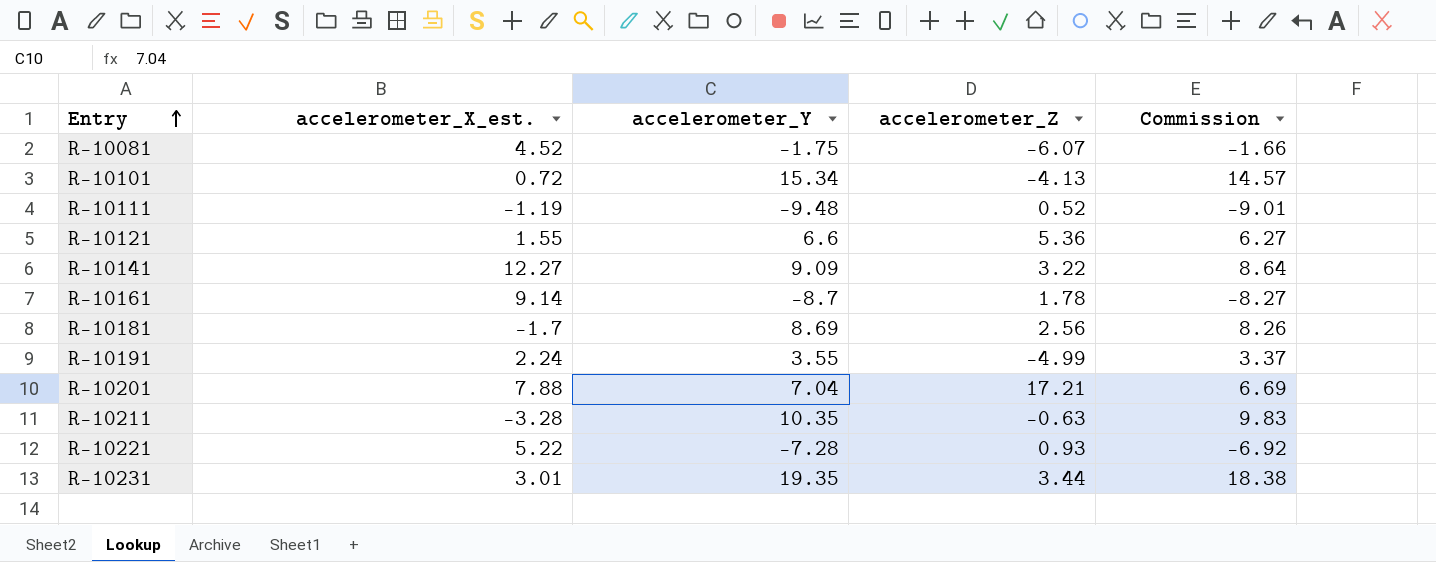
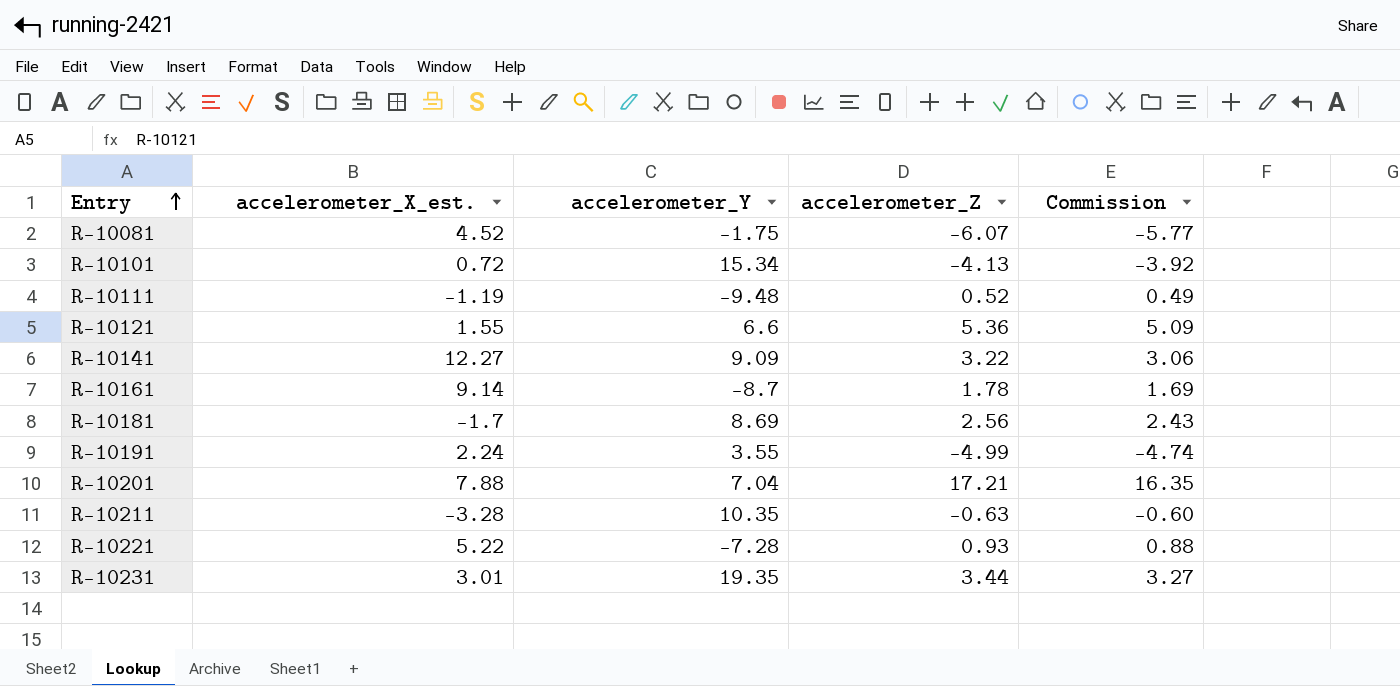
column Commission | formula: [accelerometer_Y] * 0.95 -> [accelerometer_Z] * 0.95

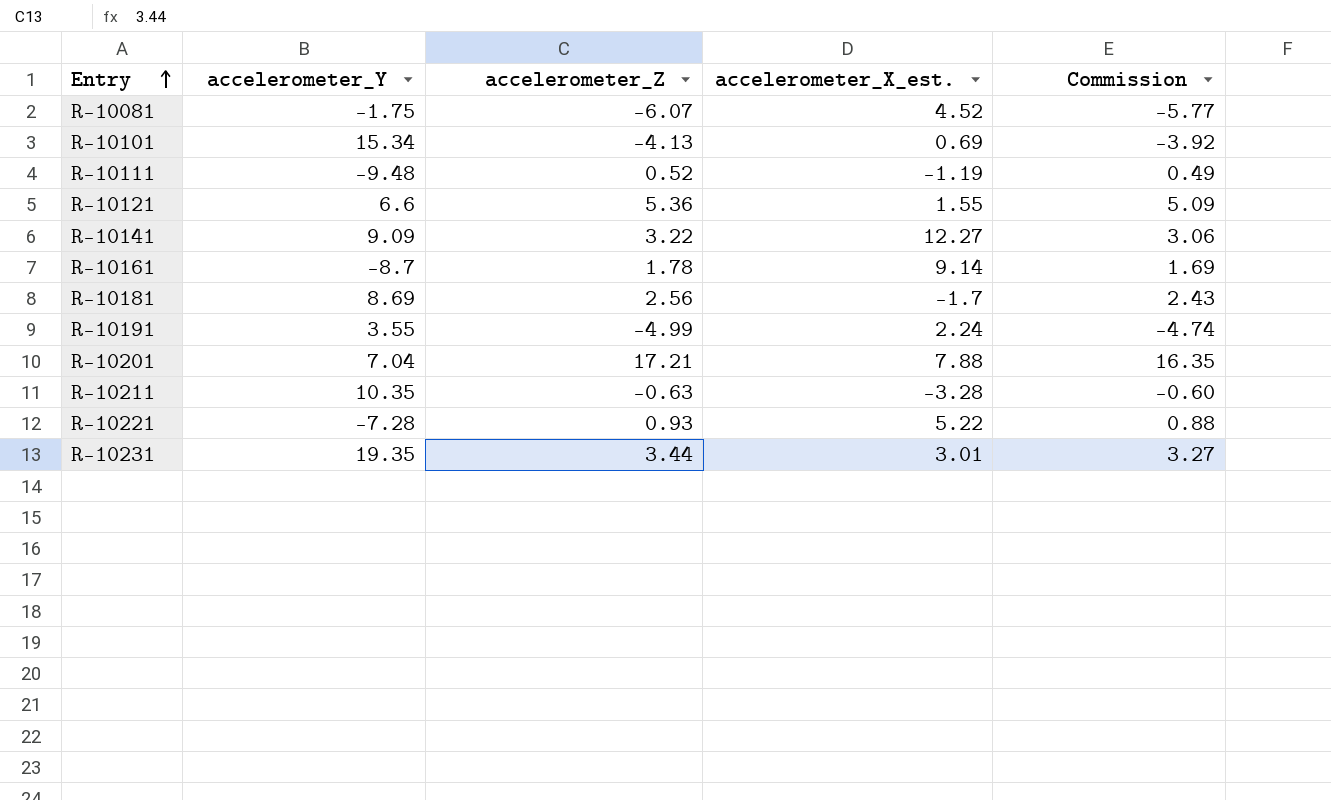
column accelerometer_X_est. | position: 2 -> 4
R-10101 | accelerometer_X_est.: 0.72 -> 0.69

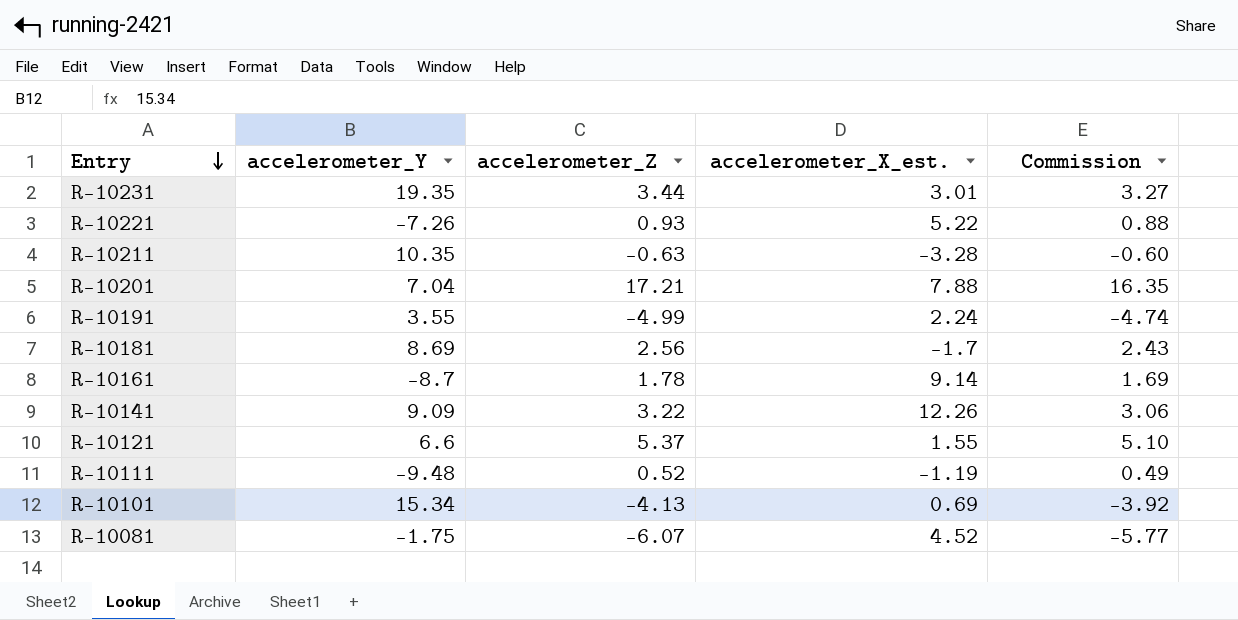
row order: Entry ascending -> Entry descending
R-10221 | accelerometer_Y: -7.28 -> -7.26
R-10141 | accelerometer_X_est.: 12.27 -> 12.26
R-10121 | accelerometer_Z: 5.36 -> 5.37
R-10121 | Commission: 5.09 -> 5.10

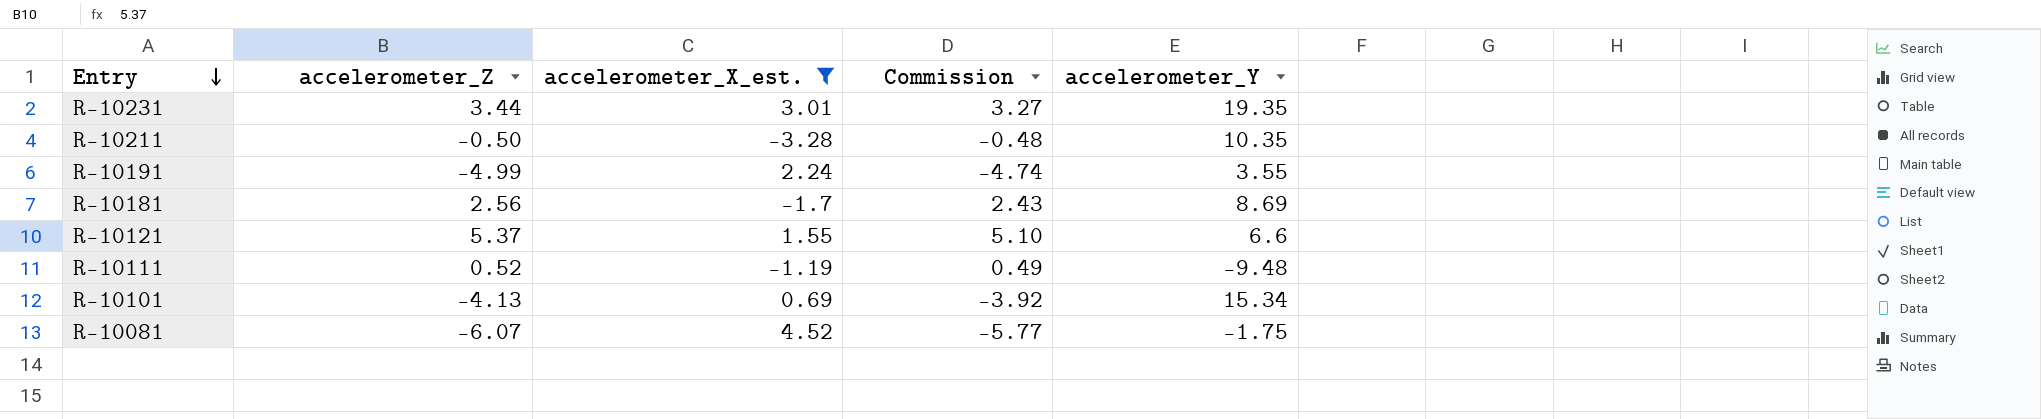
filter: none -> accelerometer_X_est. <= 4.52
column accelerometer_Y | position: 2 -> 5
R-10211 | accelerometer_Z: -0.63 -> -0.50
R-10211 | Commission: -0.60 -> -0.48

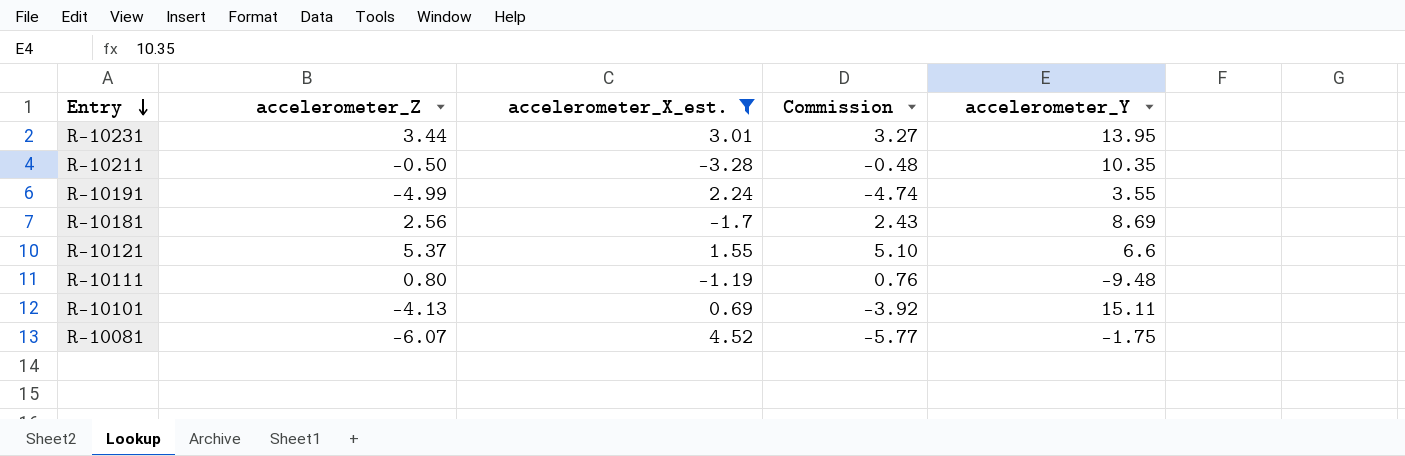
R-10231 | accelerometer_Y: 19.35 -> 13.95
R-10111 | accelerometer_Z: 0.52 -> 0.80
R-10111 | Commission: 0.49 -> 0.76
R-10101 | accelerometer_Y: 15.34 -> 15.11

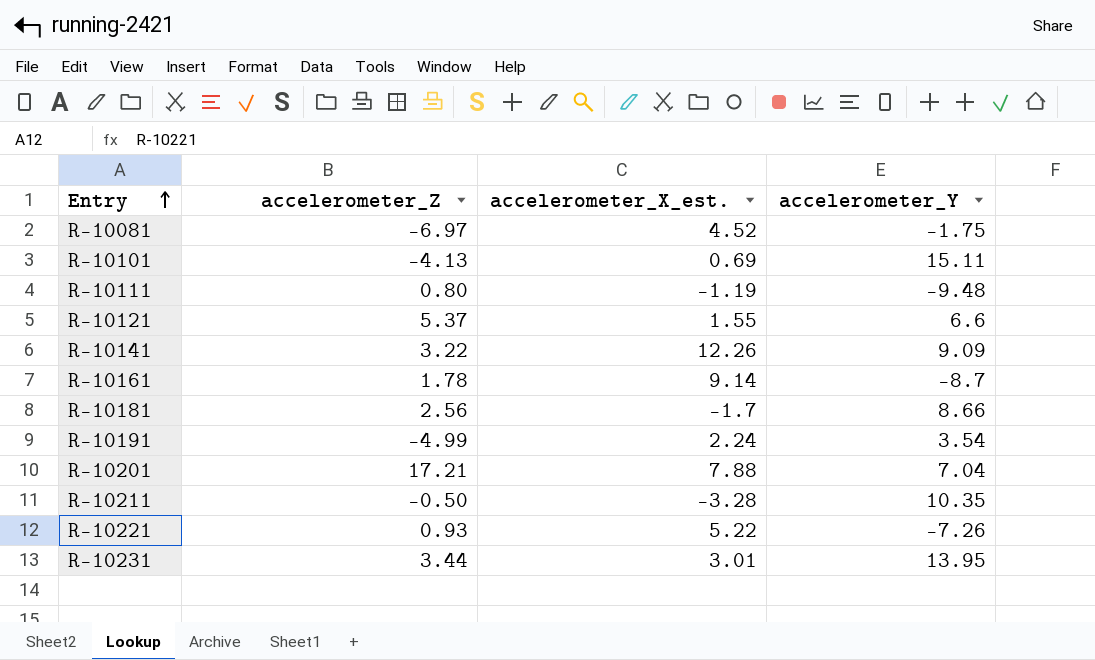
filter: accelerometer_X_est. <= 4.52 -> none
row order: Entry descending -> Entry ascending
column Commission | formula: [accelerometer_Z] * 0.95 -> none
R-10081 | accelerometer_Z: -6.07 -> -6.97
R-10181 | accelerometer_Y: 8.69 -> 8.66
R-10191 | accelerometer_Y: 3.55 -> 3.54

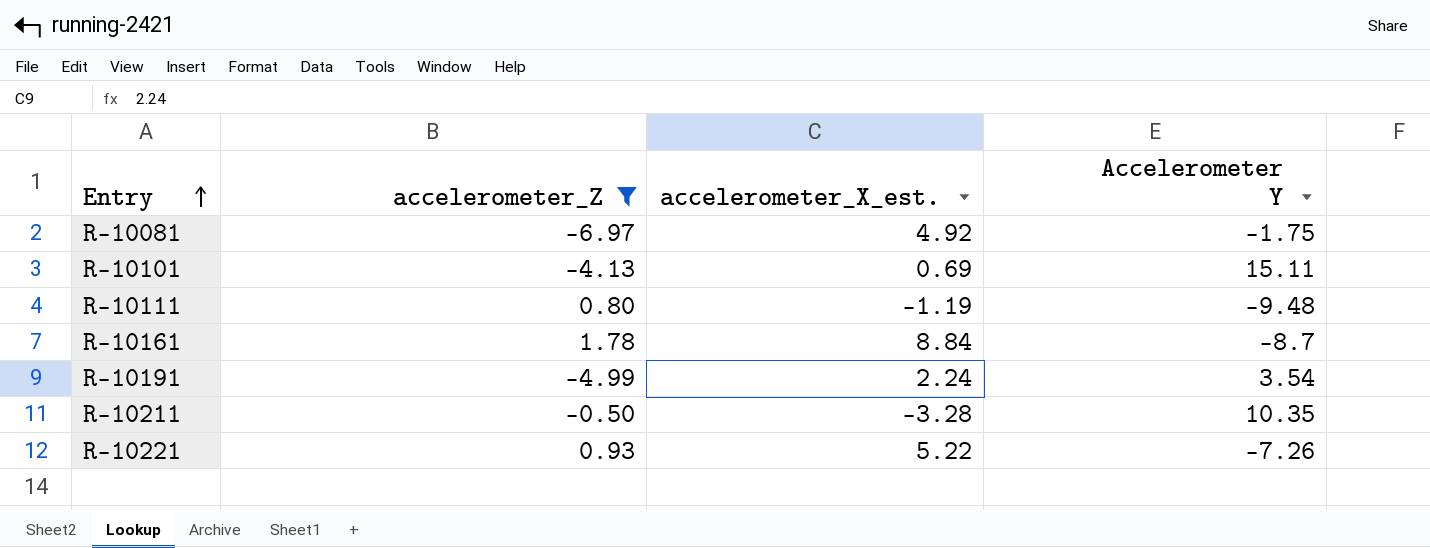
filter: none -> accelerometer_Z <= 1.78
column name: accelerometer_Y -> Accelerometer Y
R-10081 | accelerometer_X_est.: 4.52 -> 4.92
R-10161 | accelerometer_X_est.: 9.14 -> 8.84

